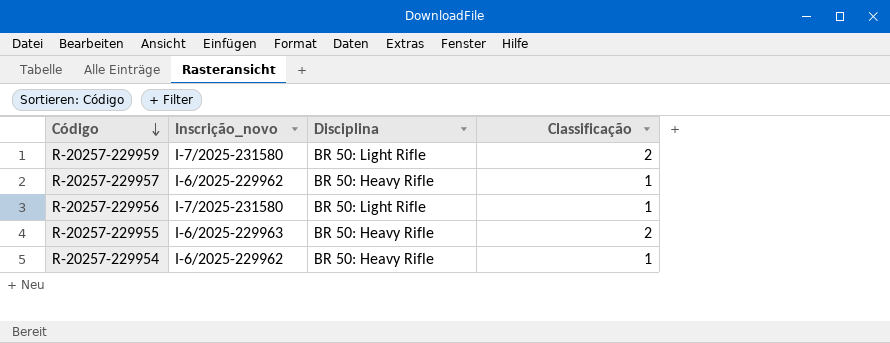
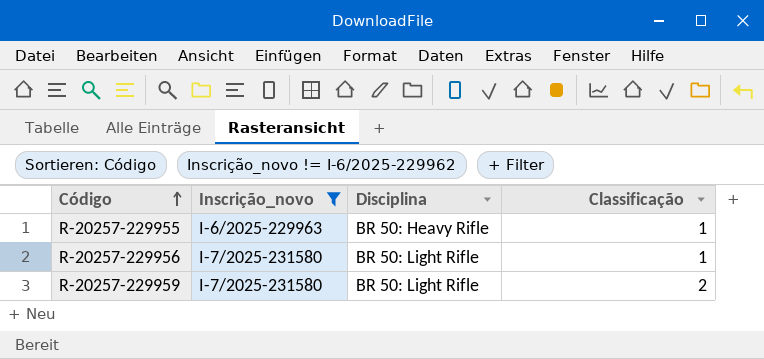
filter: none -> Inscrição_novo != I-6/2025-229962
row order: Código descending -> Código ascending
R-20257-229955 | Classificação: 2 -> 1

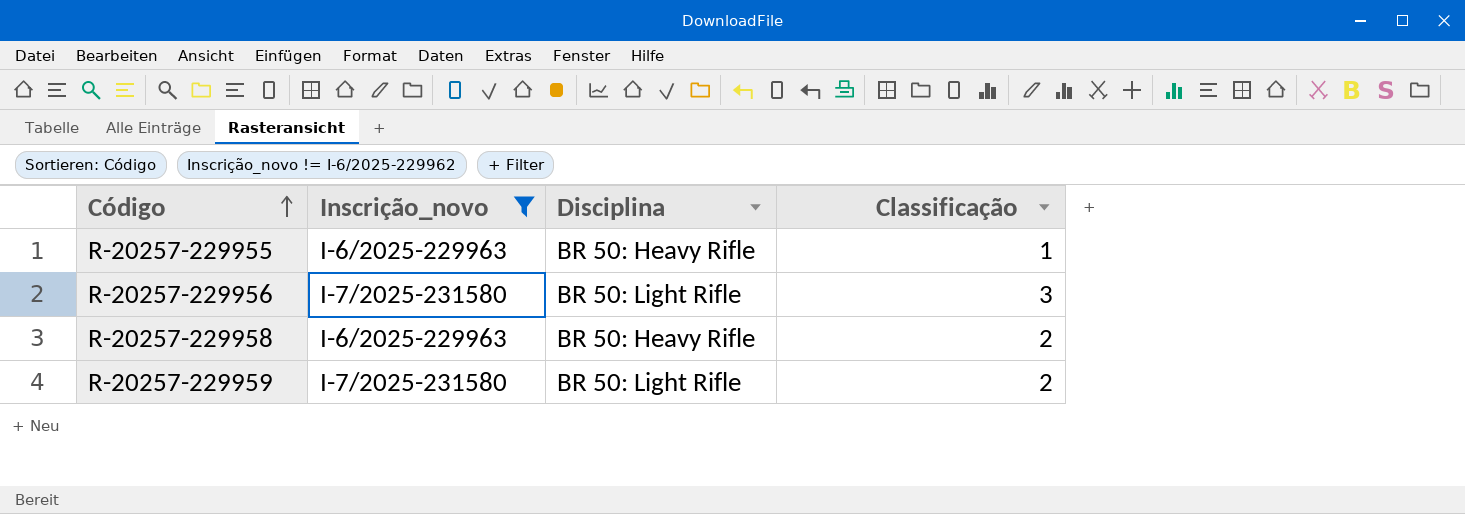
R-20257-229956 | Classificação: 1 -> 3
row R-20257-229958: none -> I-6/2025-229963 | BR 50: Heavy Rifle | 2

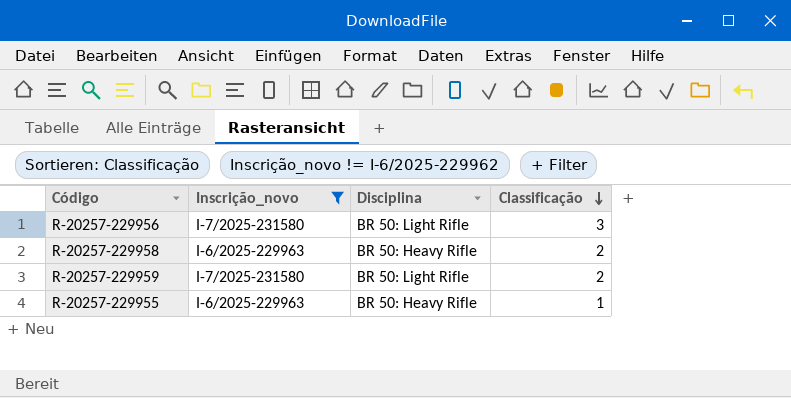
row order: Código ascending -> Classificação descending

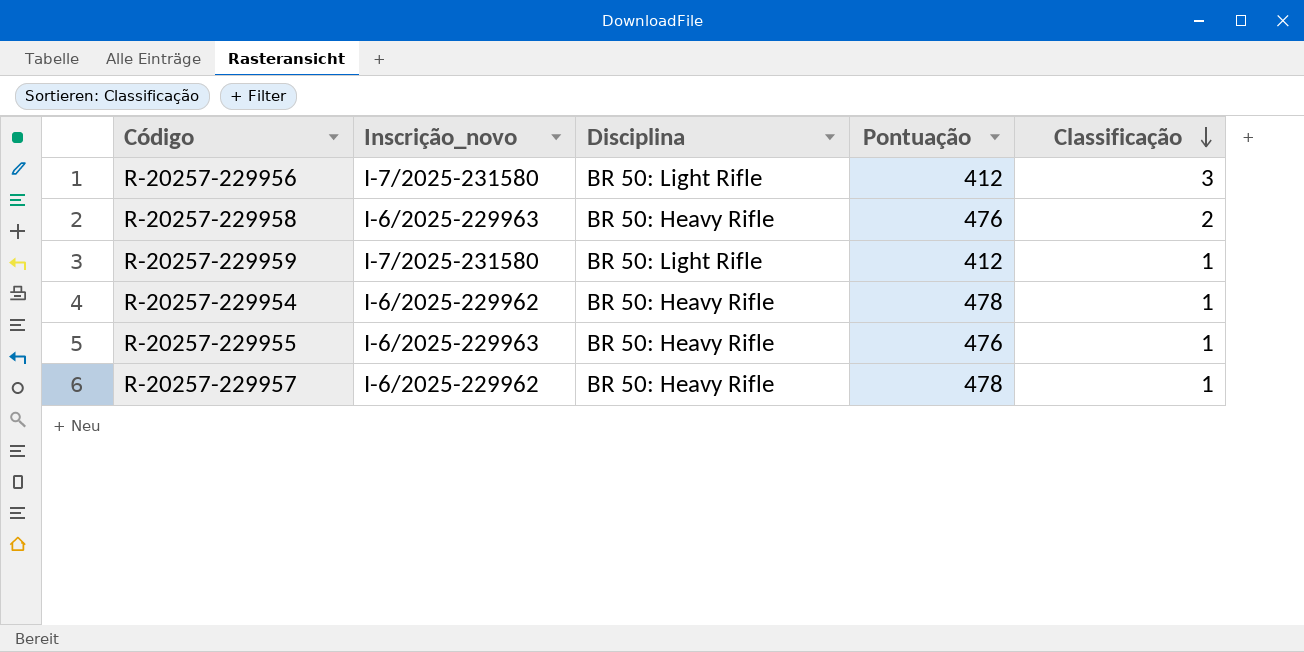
filter: Inscrição_novo != I-6/2025-229962 -> none
column Pontuação | position: none -> 4
R-20257-229959 | Classificação: 2 -> 1

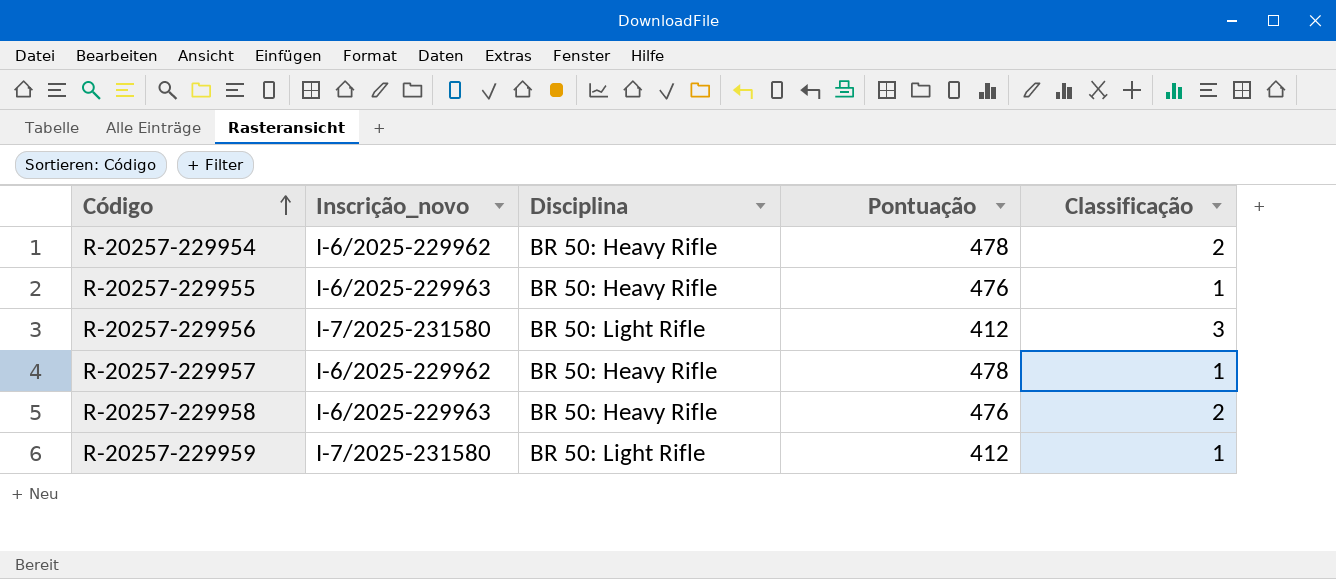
row order: Classificação descending -> Código ascending
R-20257-229954 | Classificação: 1 -> 2

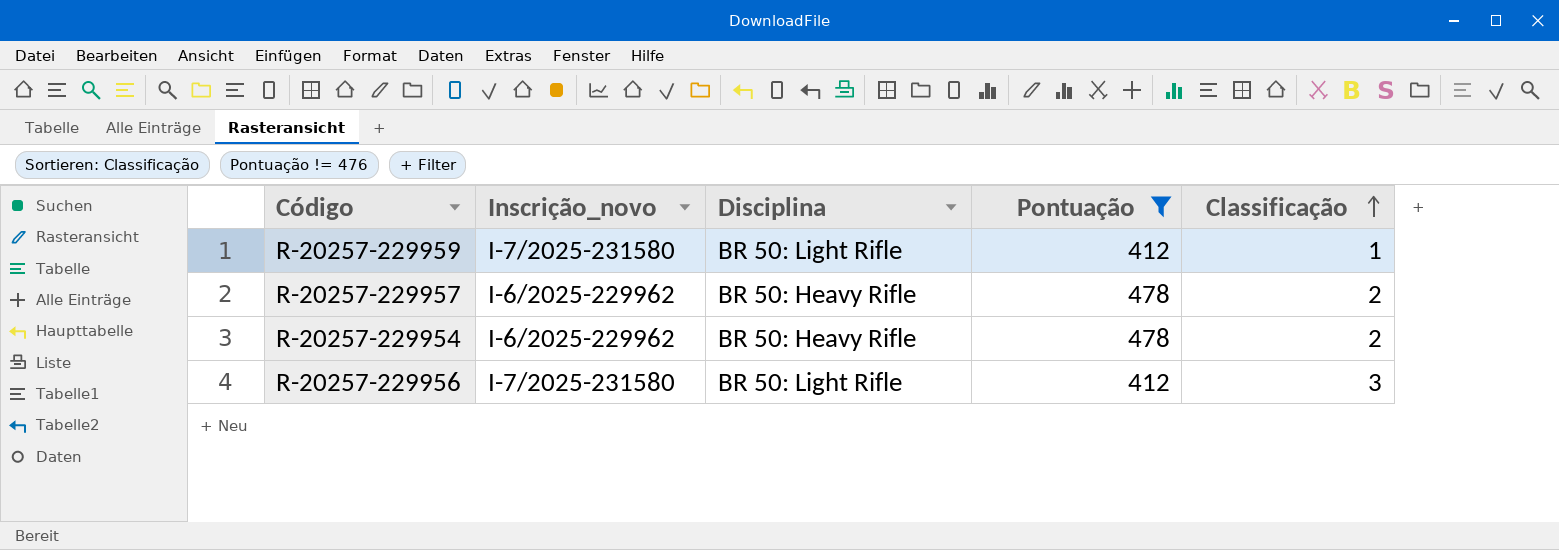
filter: none -> Pontuação != 476
row order: Código ascending -> Classificação ascending
R-20257-229957 | Classificação: 1 -> 2

